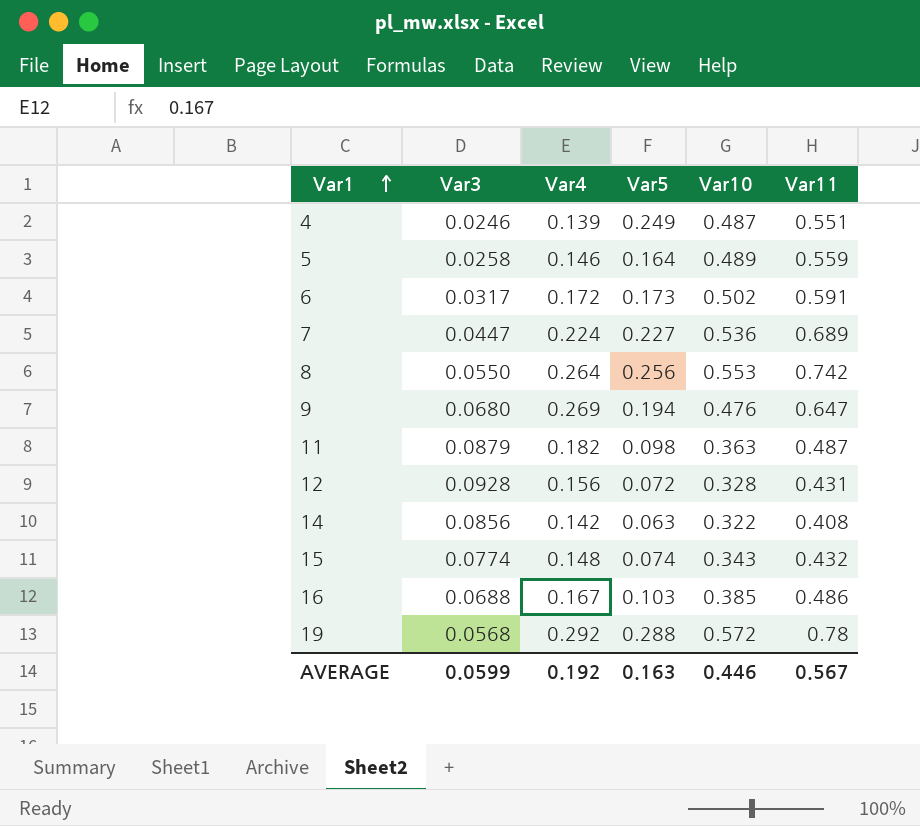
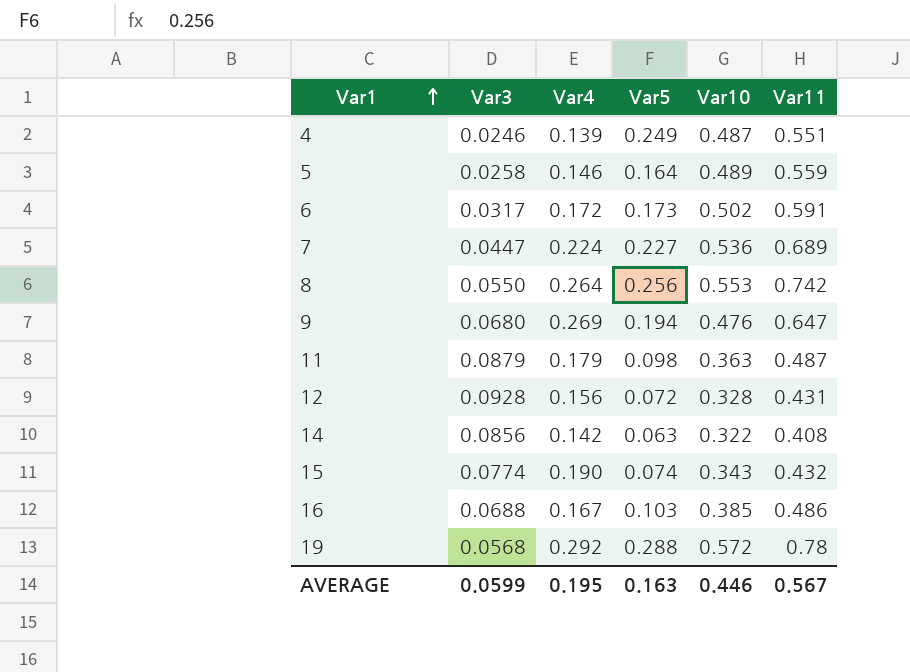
11 | Var4: 0.182 -> 0.179
15 | Var4: 0.148 -> 0.190
AVERAGE | Var4: 0.192 -> 0.195

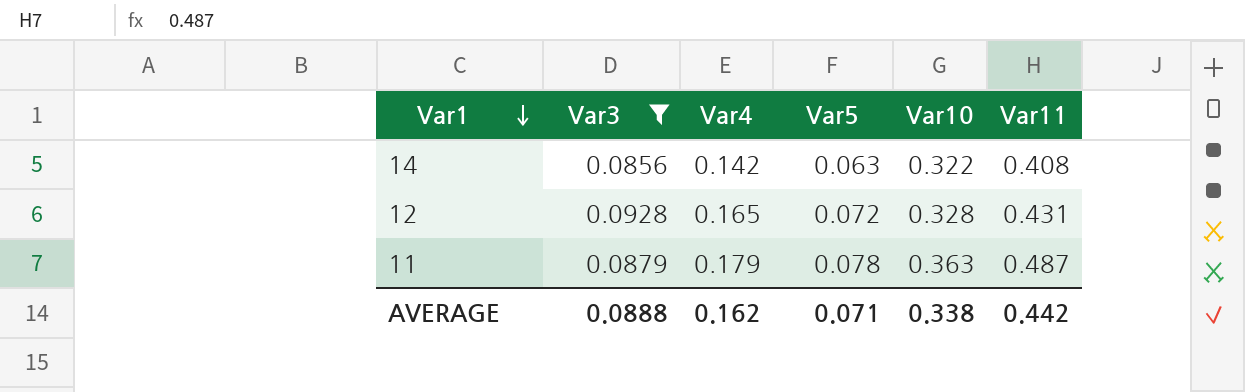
filter: none -> Var3 >= 0.0856
row order: Var1 ascending -> Var1 descending
12 | Var4: 0.156 -> 0.165
11 | Var5: 0.098 -> 0.078
AVERAGE | Var3: 0.0599 -> 0.0888
AVERAGE | Var4: 0.195 -> 0.162
AVERAGE | Var5: 0.163 -> 0.071
AVERAGE | Var10: 0.446 -> 0.338
AVERAGE | Var11: 0.567 -> 0.442

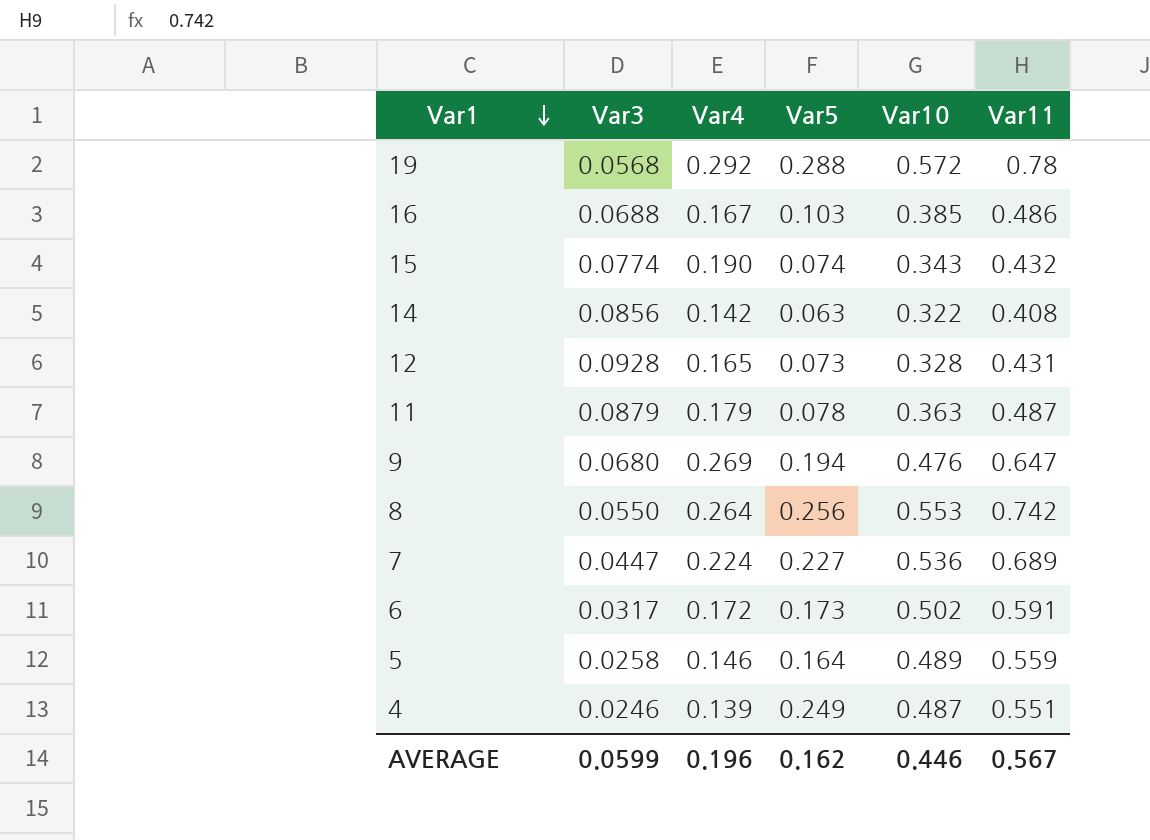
filter: Var3 >= 0.0856 -> none
12 | Var5: 0.072 -> 0.073
AVERAGE | Var3: 0.0888 -> 0.0599
AVERAGE | Var4: 0.162 -> 0.196
AVERAGE | Var5: 0.071 -> 0.162
AVERAGE | Var10: 0.338 -> 0.446
AVERAGE | Var11: 0.442 -> 0.567

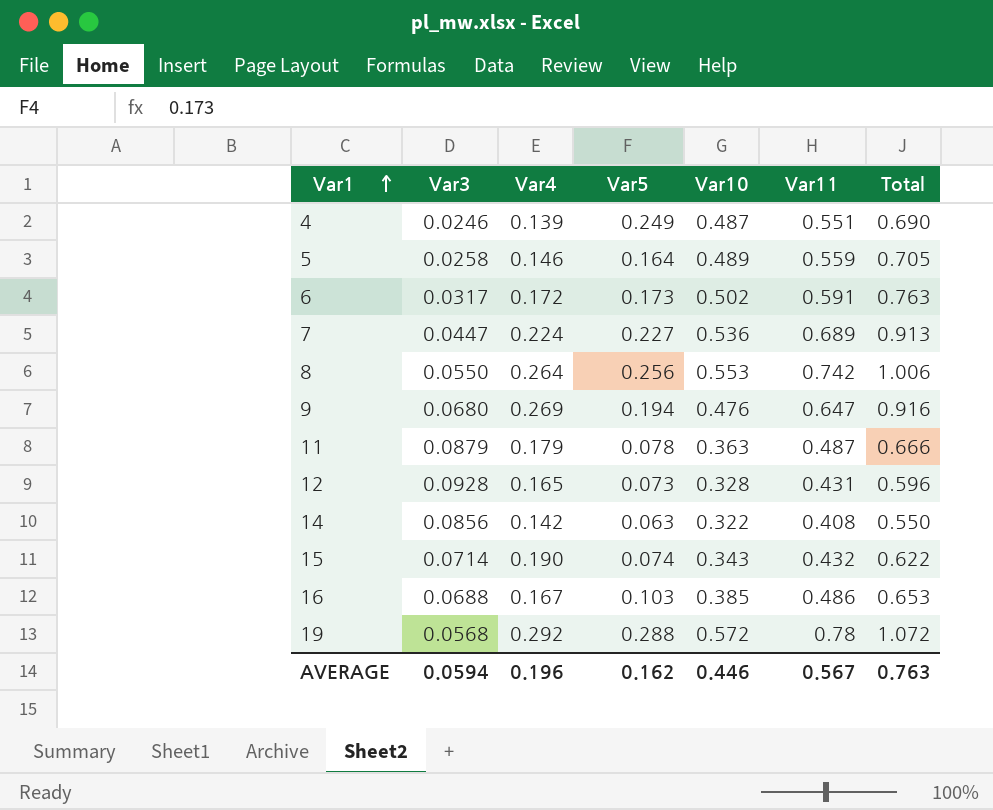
row order: Var1 descending -> Var1 ascending
column Total | formula: none -> [Var4] + [Var11]
15 | Var3: 0.0774 -> 0.0714
AVERAGE | Var3: 0.0599 -> 0.0594

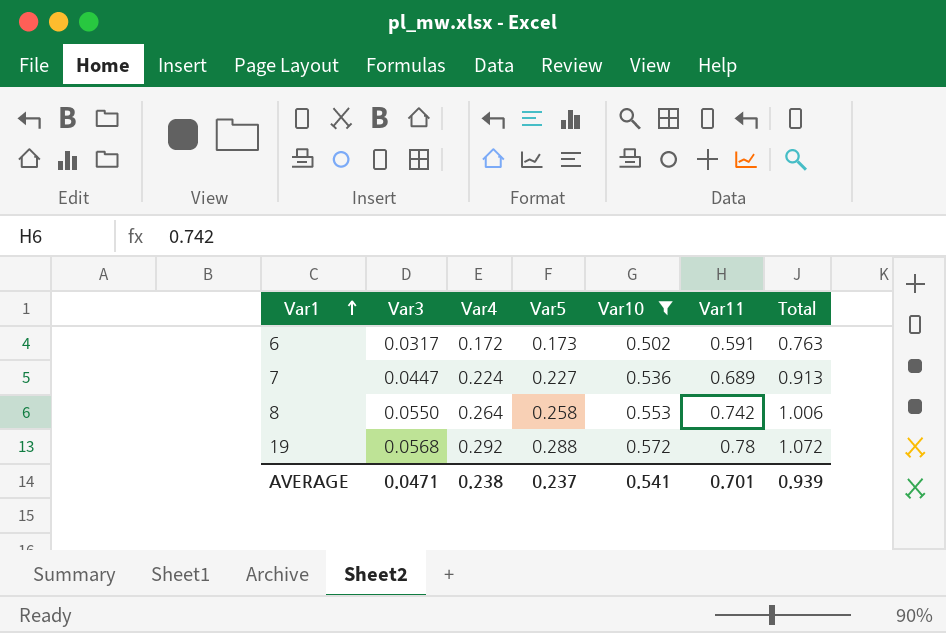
filter: none -> Var10 >= 0.502
8 | Var5: 0.256 -> 0.258
AVERAGE | Var3: 0.0594 -> 0.0471
AVERAGE | Var4: 0.196 -> 0.238
AVERAGE | Var5: 0.162 -> 0.237
AVERAGE | Var10: 0.446 -> 0.541
AVERAGE | Var11: 0.567 -> 0.701
AVERAGE | Total: 0.763 -> 0.939

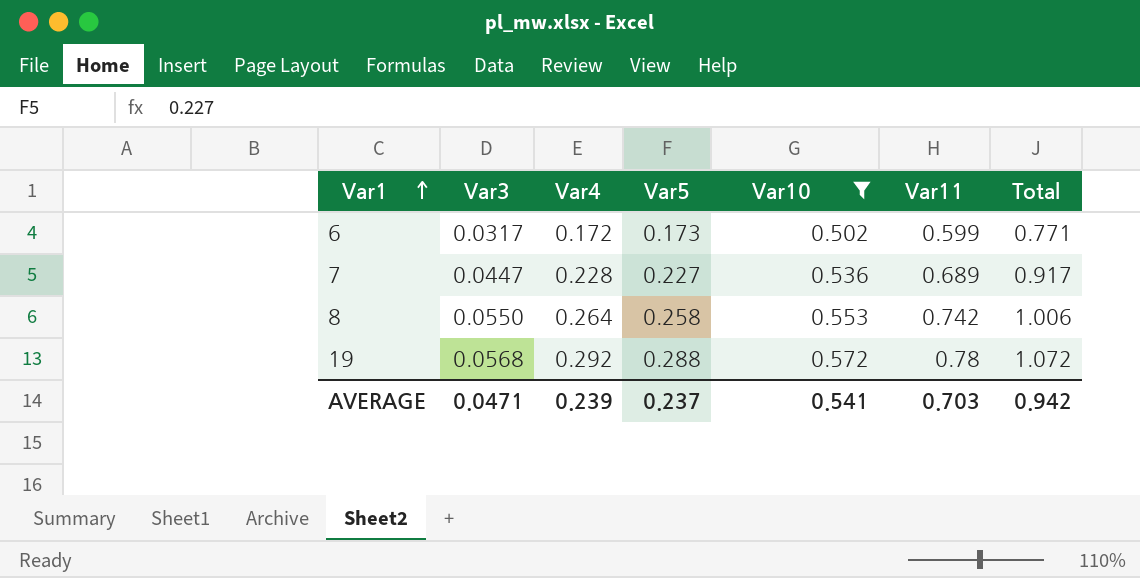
6 | Var11: 0.591 -> 0.599
6 | Total: 0.763 -> 0.771
7 | Var4: 0.224 -> 0.228
7 | Total: 0.913 -> 0.917
AVERAGE | Var4: 0.238 -> 0.239
AVERAGE | Var11: 0.701 -> 0.703
AVERAGE | Total: 0.939 -> 0.942

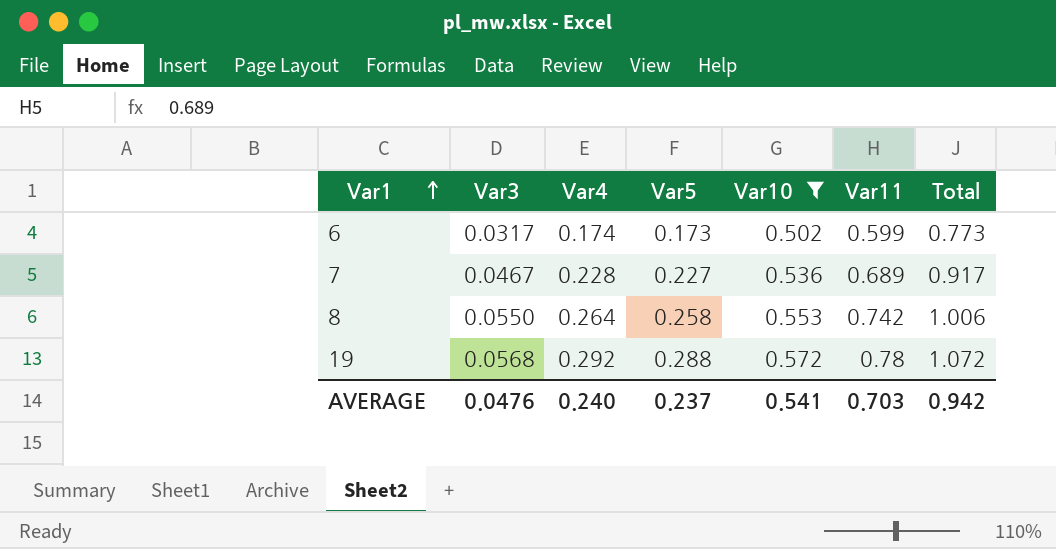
6 | Var4: 0.172 -> 0.174
6 | Total: 0.771 -> 0.773
7 | Var3: 0.0447 -> 0.0467
AVERAGE | Var3: 0.0471 -> 0.0476
AVERAGE | Var4: 0.239 -> 0.240

